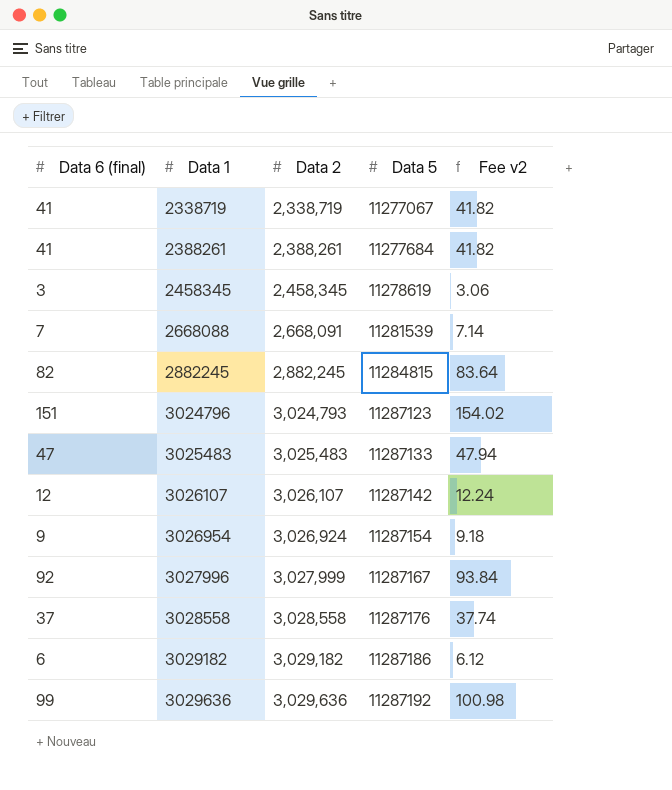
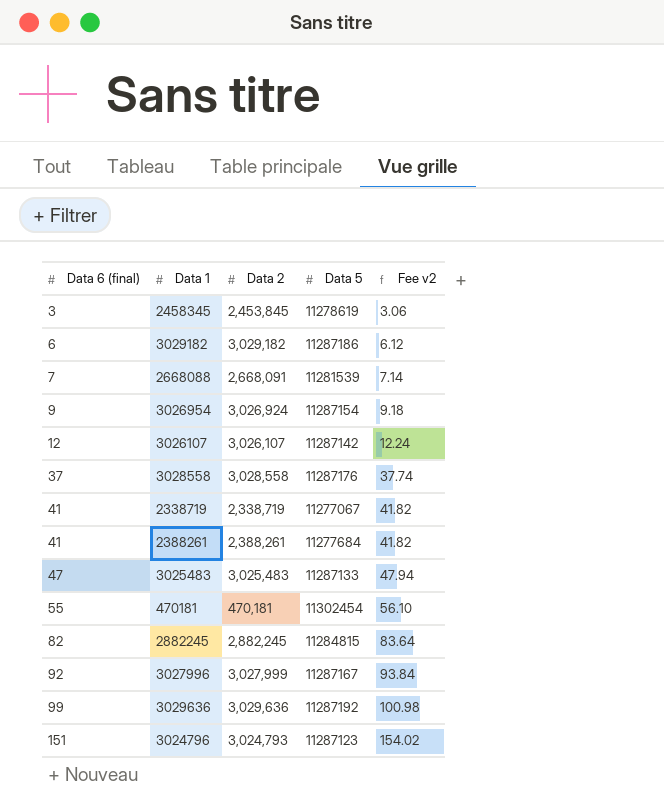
row order: Data 1 ascending -> Data 6 (final) ascending
2458345 | Data 2: 2,458,345 -> 2,453,845
row 470181: none -> 55 | 470,181 | 11302454 | 56.10

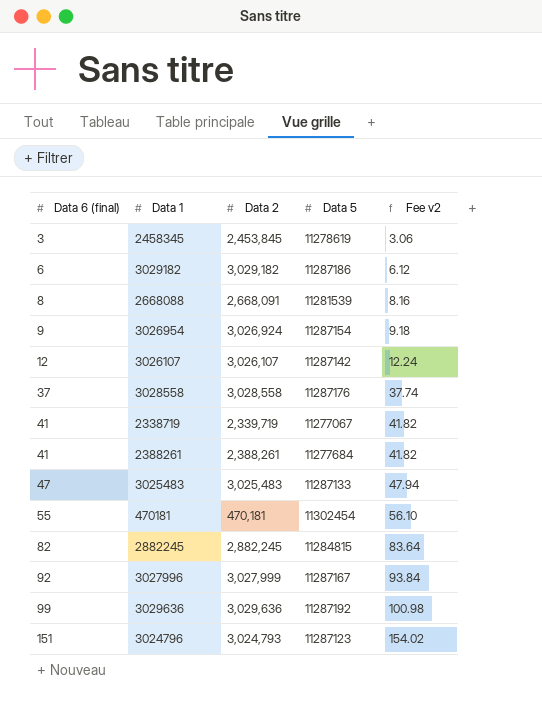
2668088 | Data 6 (final): 7 -> 8
2668088 | Fee v2: 7.14 -> 8.16
2338719 | Data 2: 2,338,719 -> 2,339,719

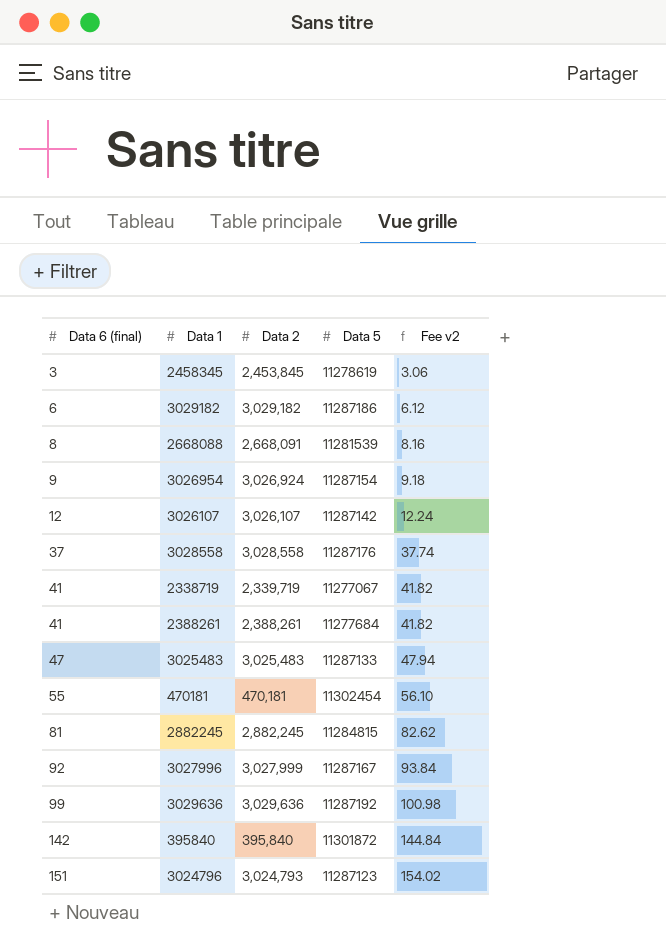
2882245 | Data 6 (final): 82 -> 81
2882245 | Fee v2: 83.64 -> 82.62
row 395840: none -> 142 | 395,840 | 11301872 | 144.84

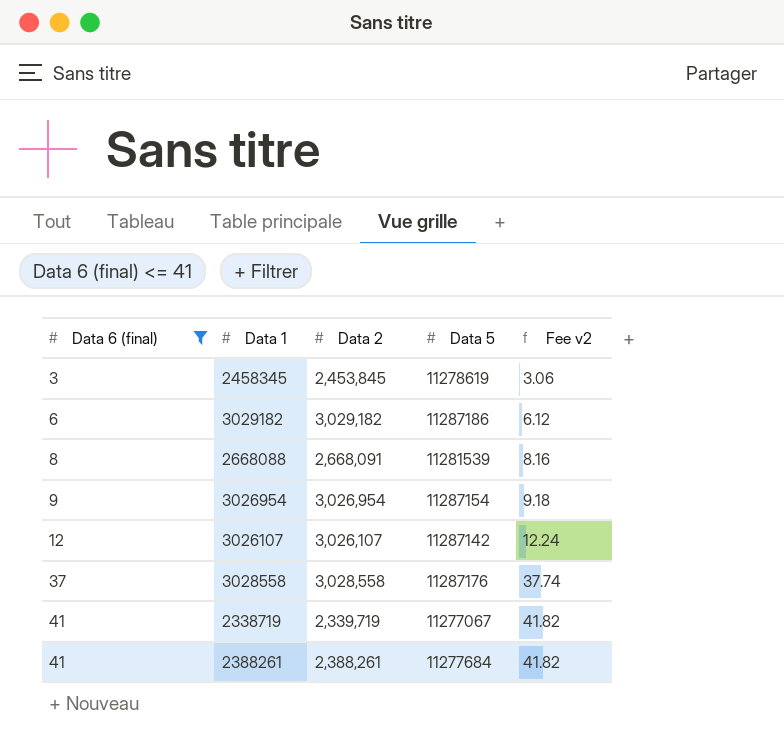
filter: none -> Data 6 (final) <= 41
3026954 | Data 2: 3,026,924 -> 3,026,954

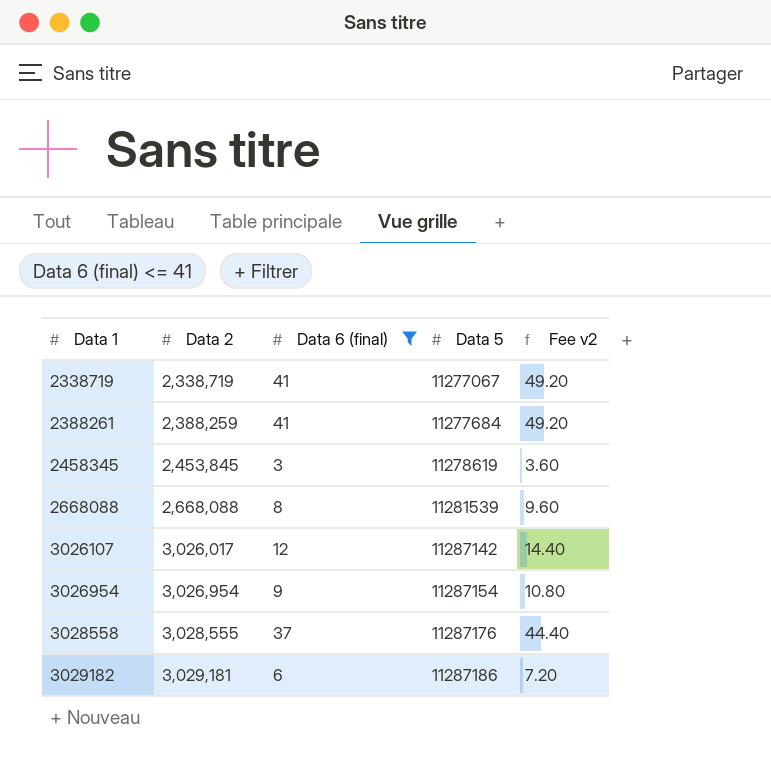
row order: Data 6 (final) ascending -> Data 1 ascending
column Data 6 (final) | position: 1 -> 3
column Fee v2 | formula: [Data 6 (final)] * 1.02 -> [Data 6 (final)] * 1.2
2338719 | Data 2: 2,339,719 -> 2,338,719
2388261 | Data 2: 2,388,261 -> 2,388,259
2668088 | Data 2: 2,668,091 -> 2,668,088
3026107 | Data 2: 3,026,107 -> 3,026,017
3028558 | Data 2: 3,028,558 -> 3,028,555
3029182 | Data 2: 3,029,182 -> 3,029,181

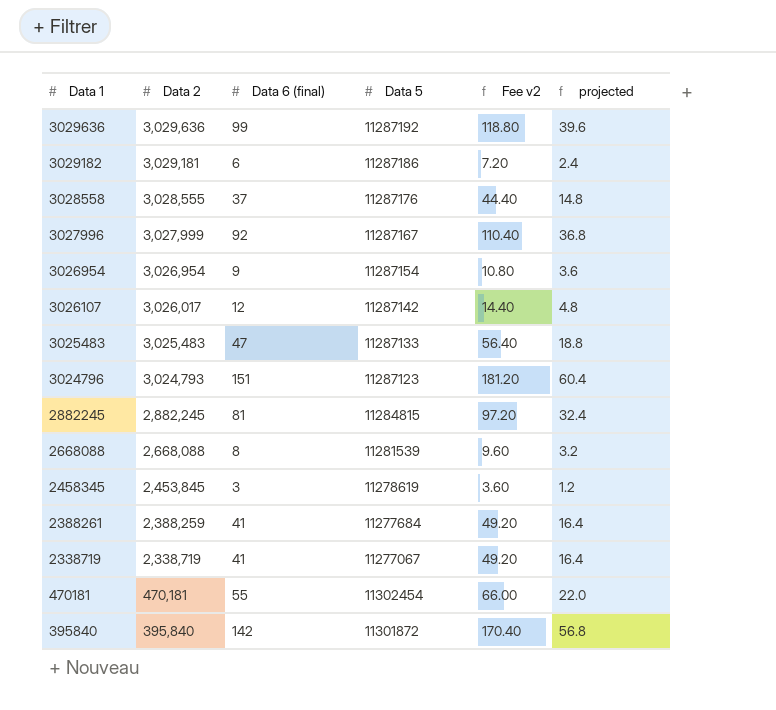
filter: Data 6 (final) <= 41 -> none
row order: Data 1 ascending -> Data 1 descending
column projected | formula: none -> [Data 6 (final)] * 0.4

